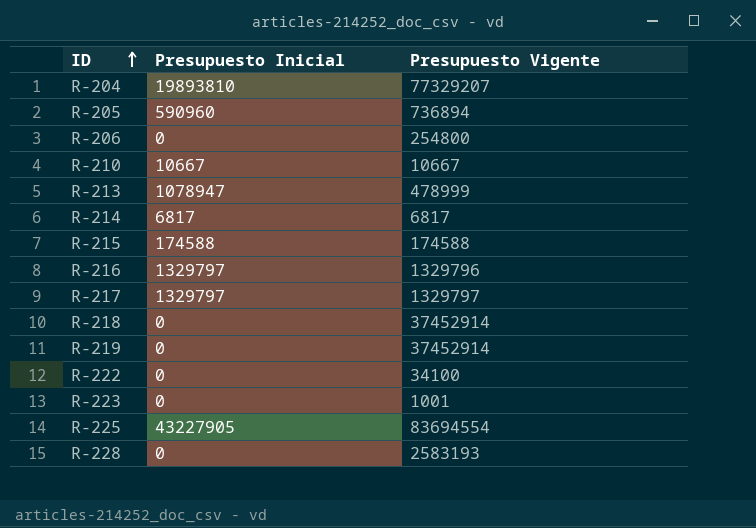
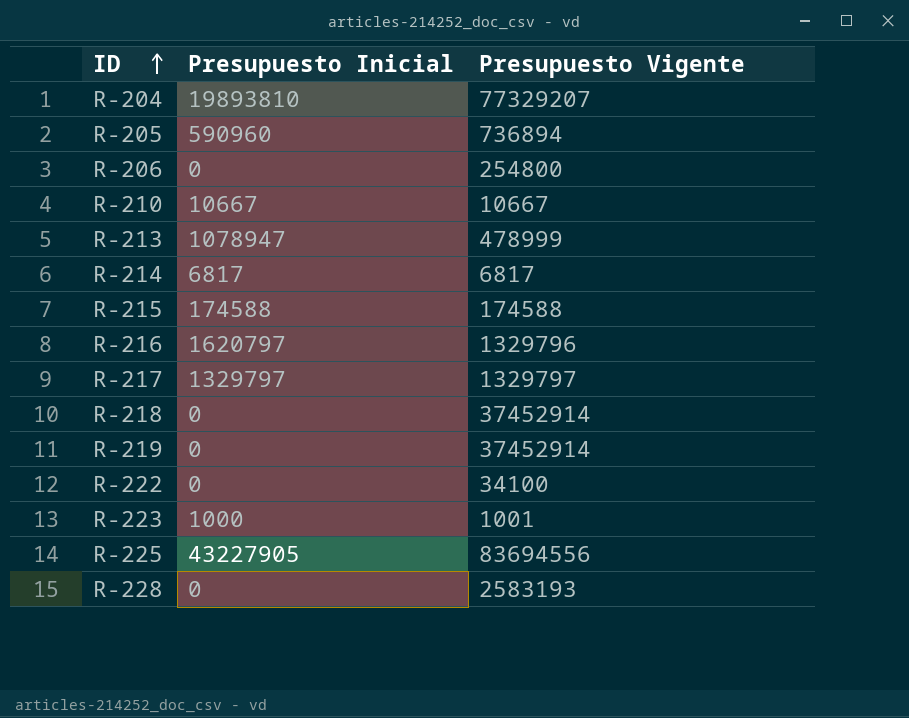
R-216 | Presupuesto Inicial: 1329797 -> 1620797
R-223 | Presupuesto Inicial: 0 -> 1000
R-225 | Presupuesto Vigente: 83694554 -> 83694556

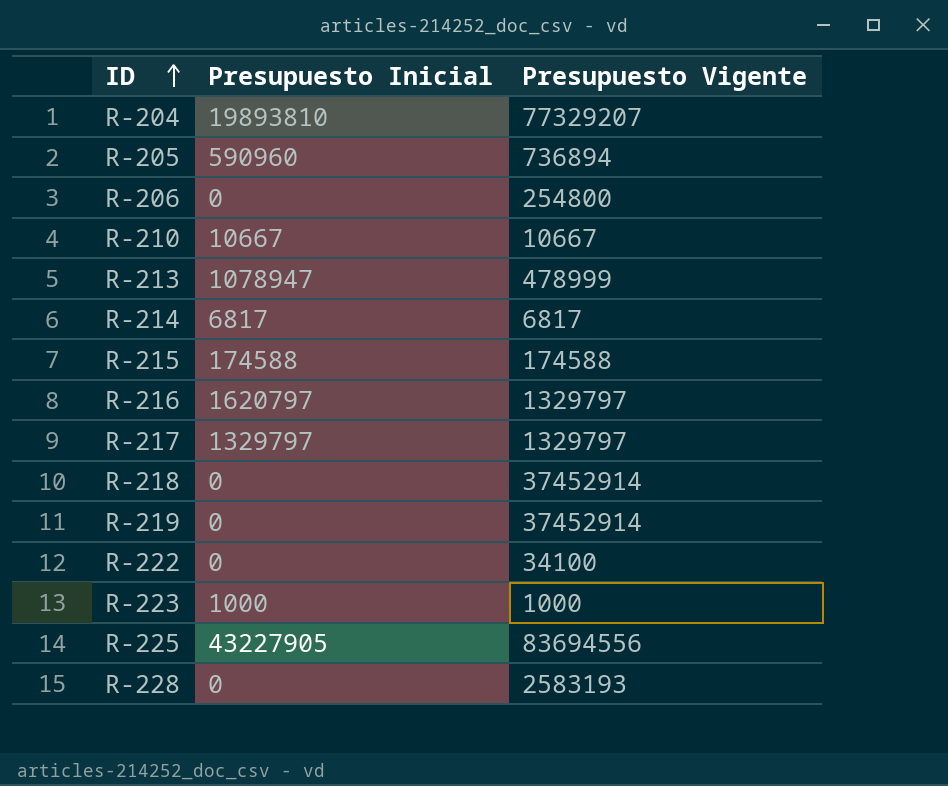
R-216 | Presupuesto Vigente: 1329796 -> 1329797
R-223 | Presupuesto Vigente: 1001 -> 1000

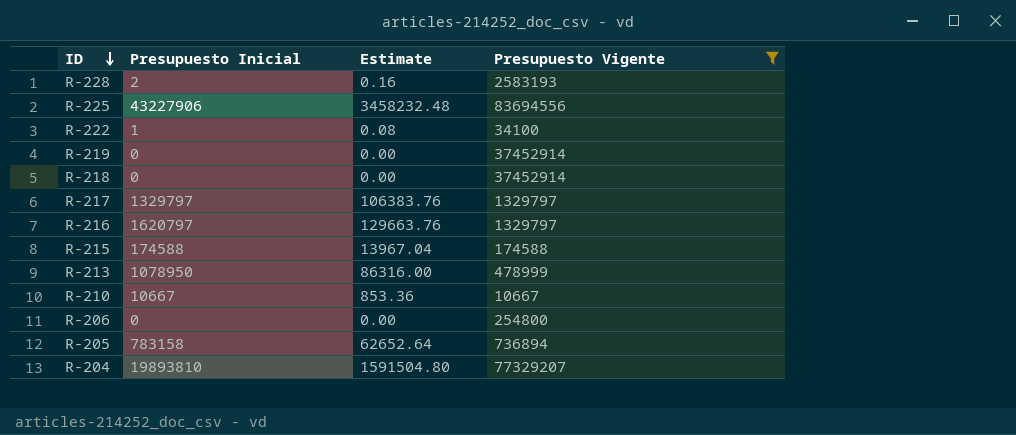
filter: none -> Presupuesto Vigente >= 10667
row order: ID ascending -> ID descending
column Estimate | formula: none -> [Presupuesto Inicial] * 0.08
R-228 | Presupuesto Inicial: 0 -> 2
R-225 | Presupuesto Inicial: 43227905 -> 43227906
R-222 | Presupuesto Inicial: 0 -> 1
R-213 | Presupuesto Inicial: 1078947 -> 1078950
R-205 | Presupuesto Inicial: 590960 -> 783158

